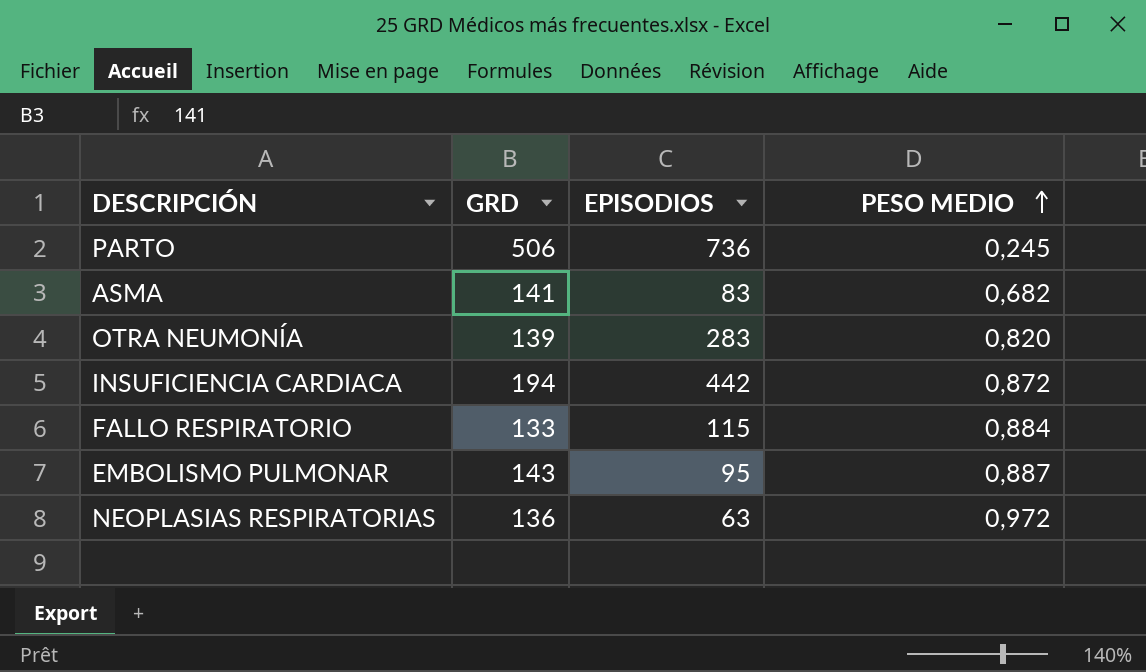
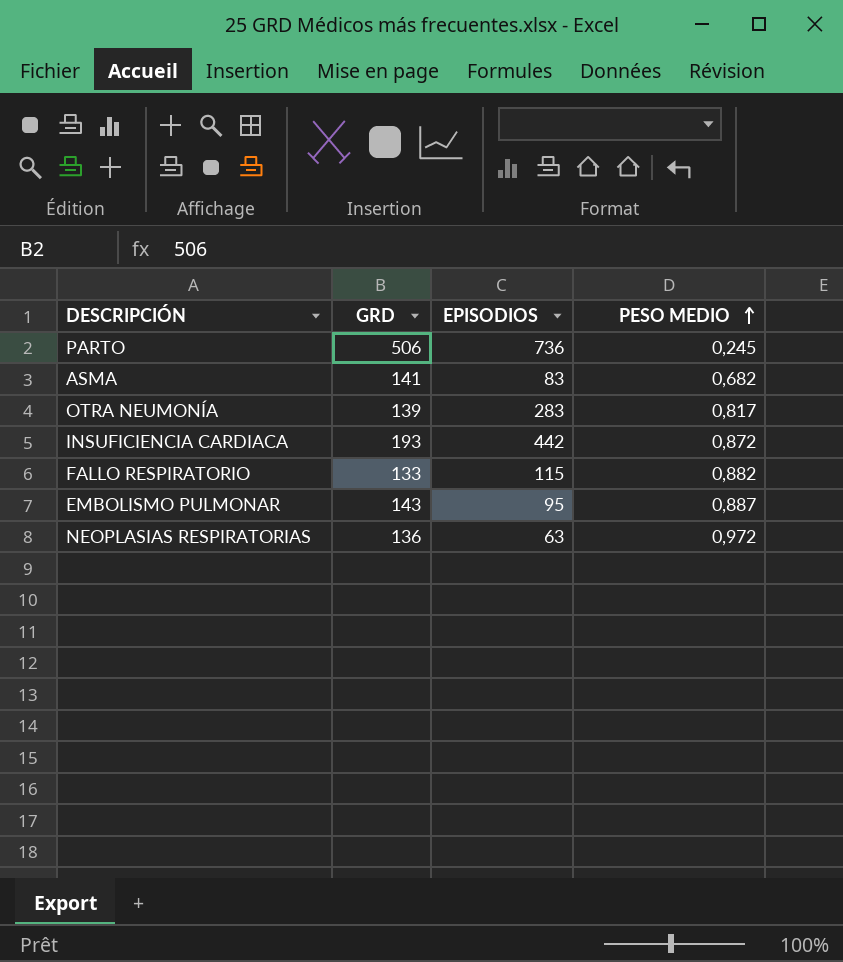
OTRA NEUMONÍA | PESO MEDIO: 0,820 -> 0,817
INSUFICIENCIA CARDIACA | GRD: 194 -> 193
FALLO RESPIRATORIO | PESO MEDIO: 0,884 -> 0,882

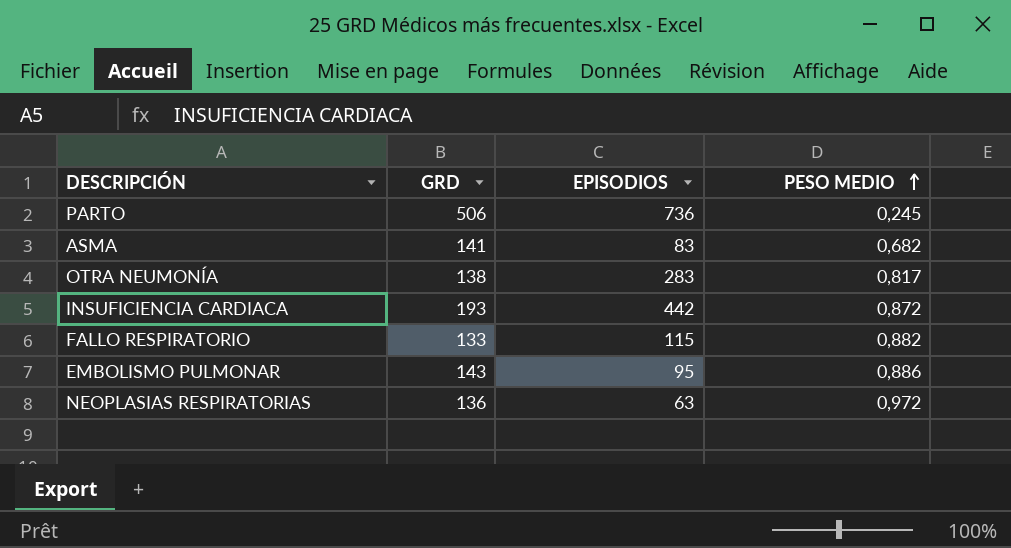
OTRA NEUMONÍA | GRD: 139 -> 138
EMBOLISMO PULMONAR | PESO MEDIO: 0,887 -> 0,886

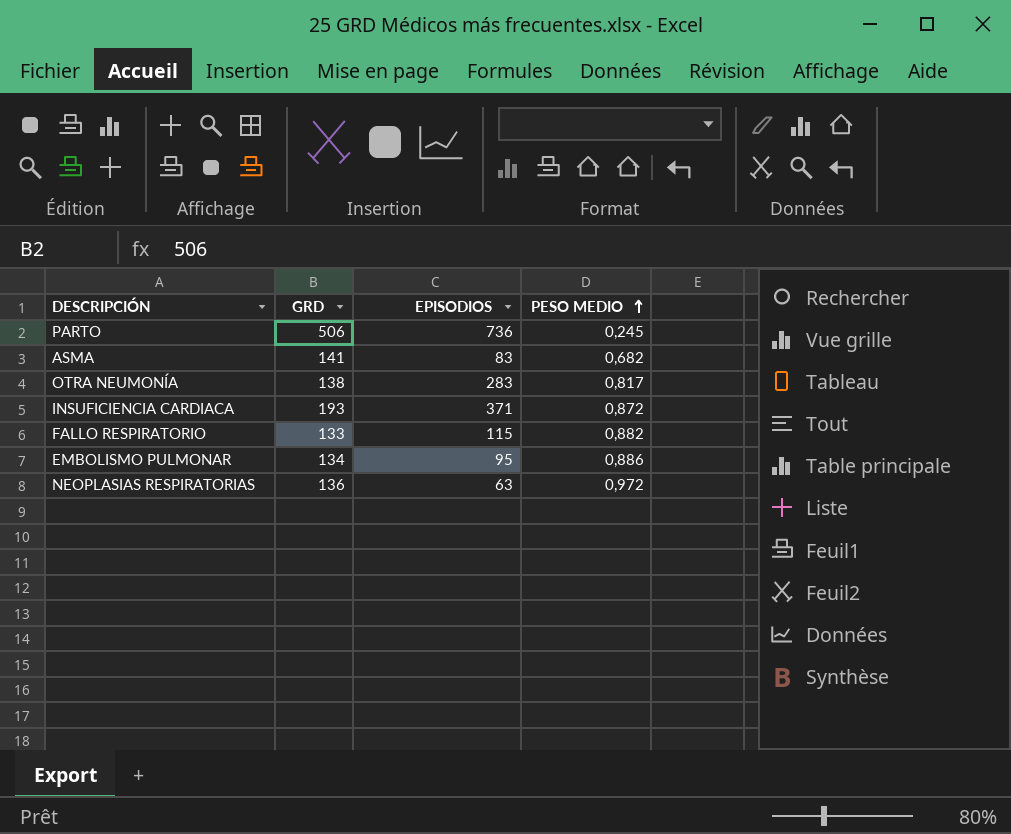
INSUFICIENCIA CARDIACA | EPISODIOS: 442 -> 371
EMBOLISMO PULMONAR | GRD: 143 -> 134

